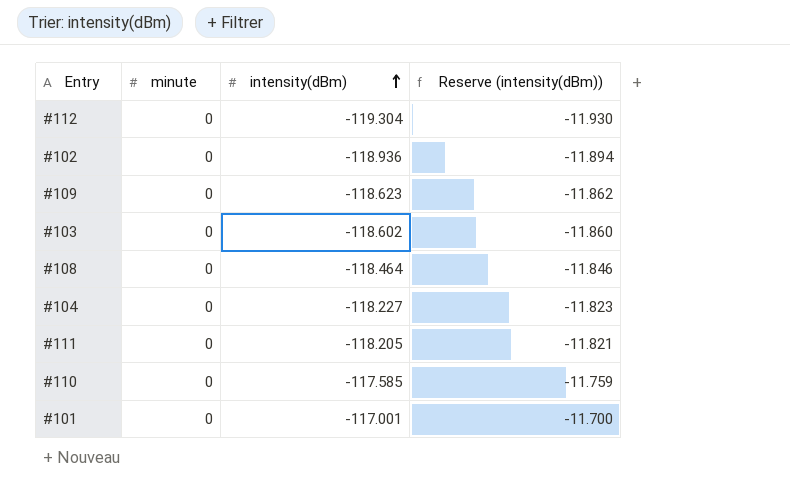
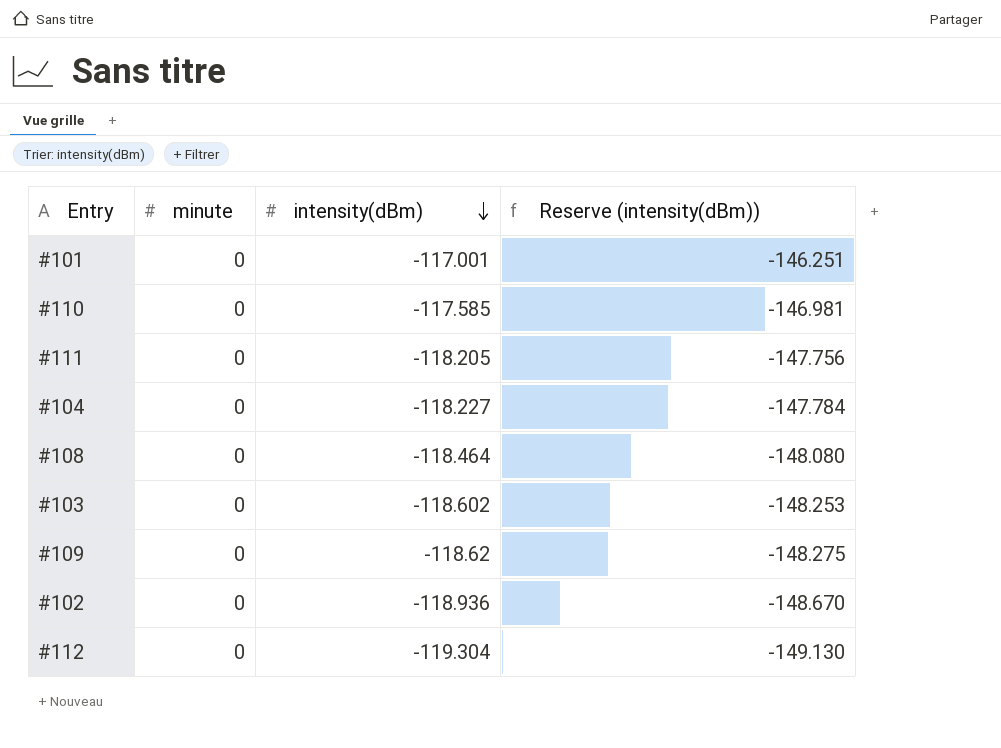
row order: intensity(dBm) ascending -> intensity(dBm) descending
column Reserve (intensity(dBm)) | formula: [intensity(dBm)] * 0.1 -> [intensity(dBm)] * 1.25
#109 | intensity(dBm): -118.623 -> -118.62

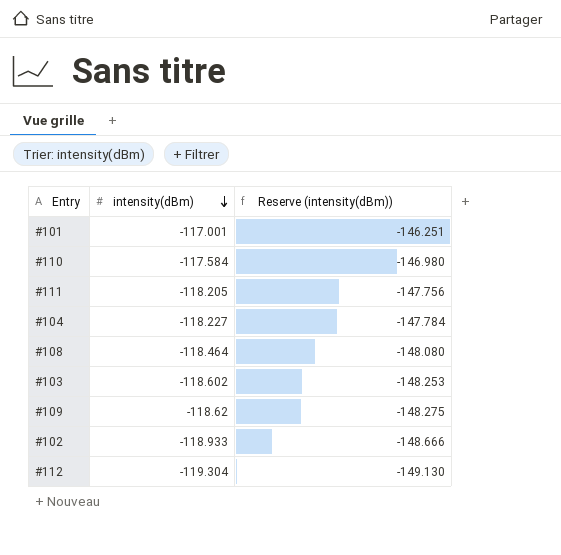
column minute | position: 2 -> none
#110 | intensity(dBm): -117.585 -> -117.584
#110 | Reserve (intensity(dBm)): -146.981 -> -146.980
#102 | intensity(dBm): -118.936 -> -118.933
#102 | Reserve (intensity(dBm)): -148.670 -> -148.666

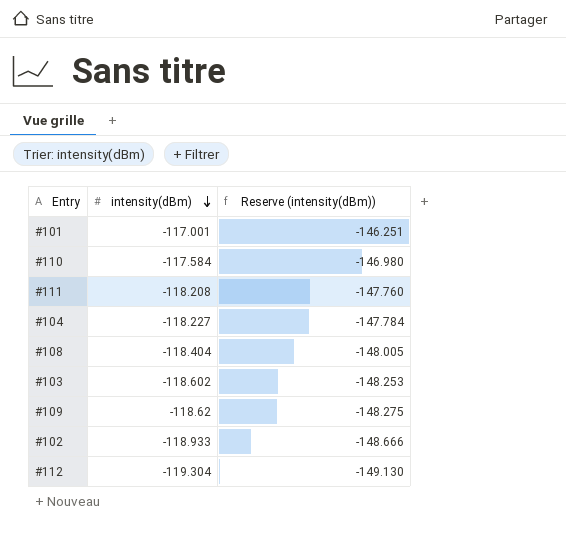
#111 | intensity(dBm): -118.205 -> -118.208
#111 | Reserve (intensity(dBm)): -147.756 -> -147.760
#108 | intensity(dBm): -118.464 -> -118.404
#108 | Reserve (intensity(dBm)): -148.080 -> -148.005

